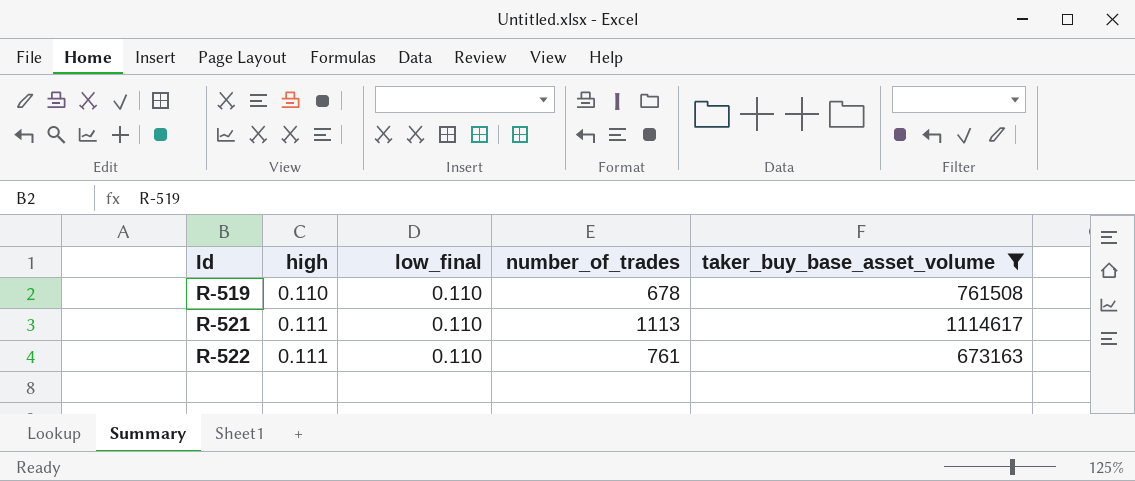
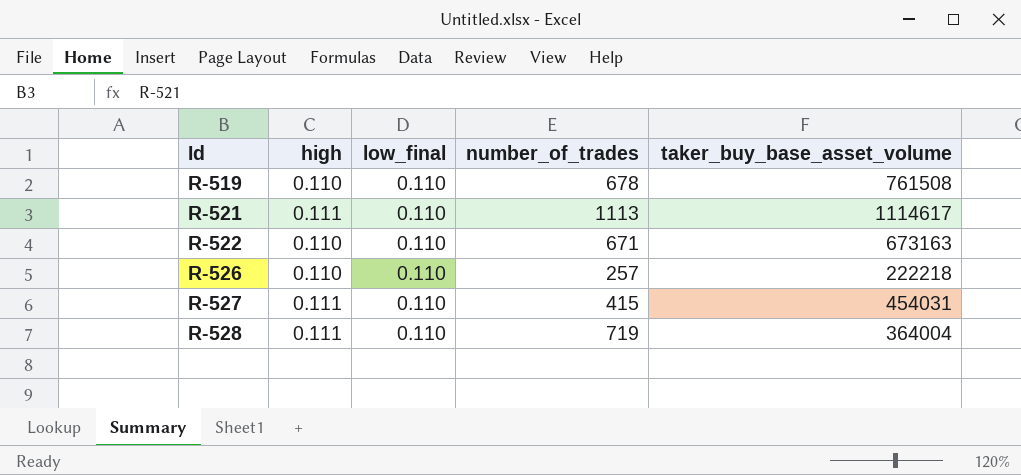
filter: taker_buy_base_asset_volume >= 673163 -> none
R-522 | high: 0.111 -> 0.110
R-522 | number_of_trades: 761 -> 671

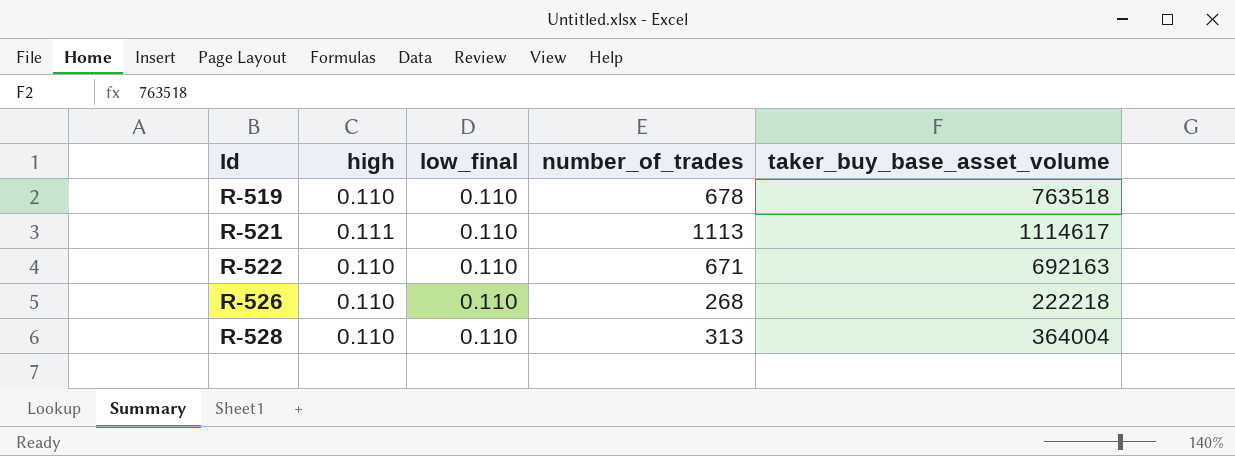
row R-527: 0.111 | 0.110 | 415 | 454031 -> none
R-519 | taker_buy_base_asset_volume: 761508 -> 763518
R-522 | taker_buy_base_asset_volume: 673163 -> 692163
R-526 | number_of_trades: 257 -> 268
R-528 | high: 0.111 -> 0.110
R-528 | number_of_trades: 719 -> 313

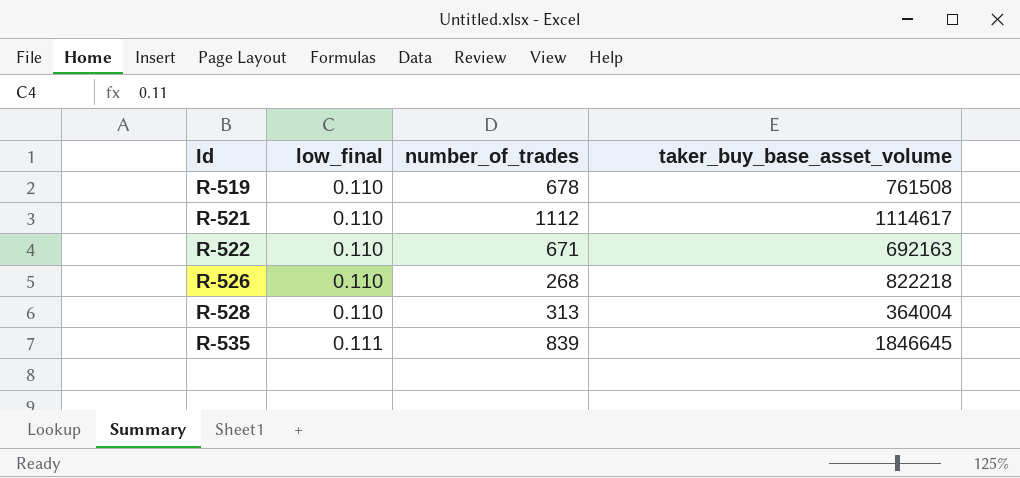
column high | position: 2 -> none
R-519 | taker_buy_base_asset_volume: 763518 -> 761508
R-521 | number_of_trades: 1113 -> 1112
R-526 | taker_buy_base_asset_volume: 222218 -> 822218
row R-535: none -> 0.111 | 839 | 1846645

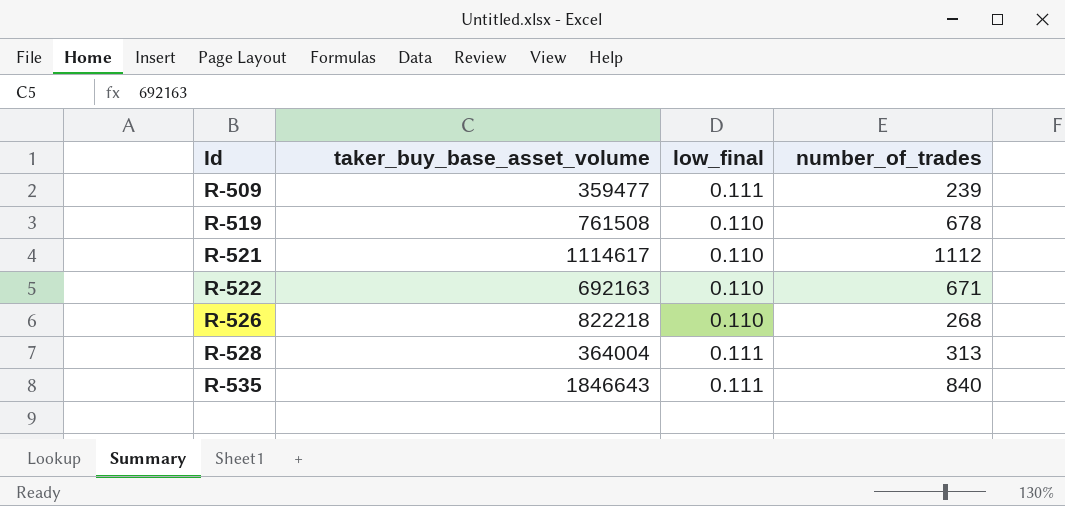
column taker_buy_base_asset_volume | position: 4 -> 2
row R-509: none -> 359477 | 0.111 | 239
R-528 | low_final: 0.110 -> 0.111
R-535 | taker_buy_base_asset_volume: 1846645 -> 1846643
R-535 | number_of_trades: 839 -> 840

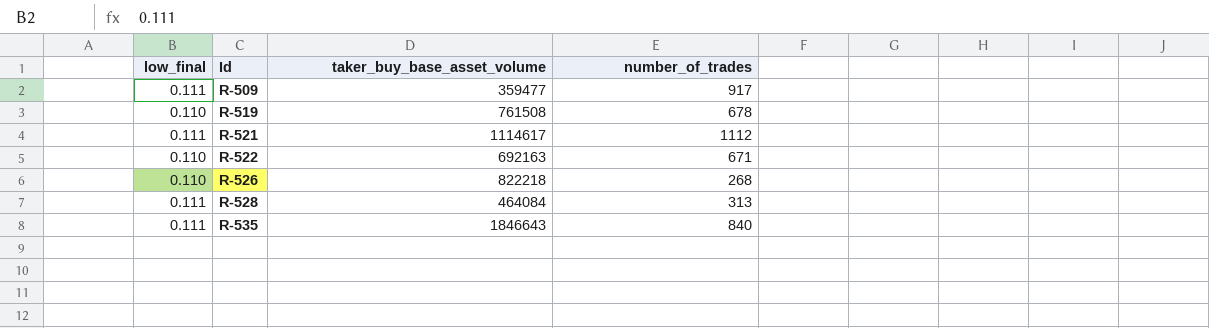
column low_final | position: 3 -> 1
R-509 | number_of_trades: 239 -> 917
R-521 | low_final: 0.110 -> 0.111
R-528 | taker_buy_base_asset_volume: 364004 -> 464084

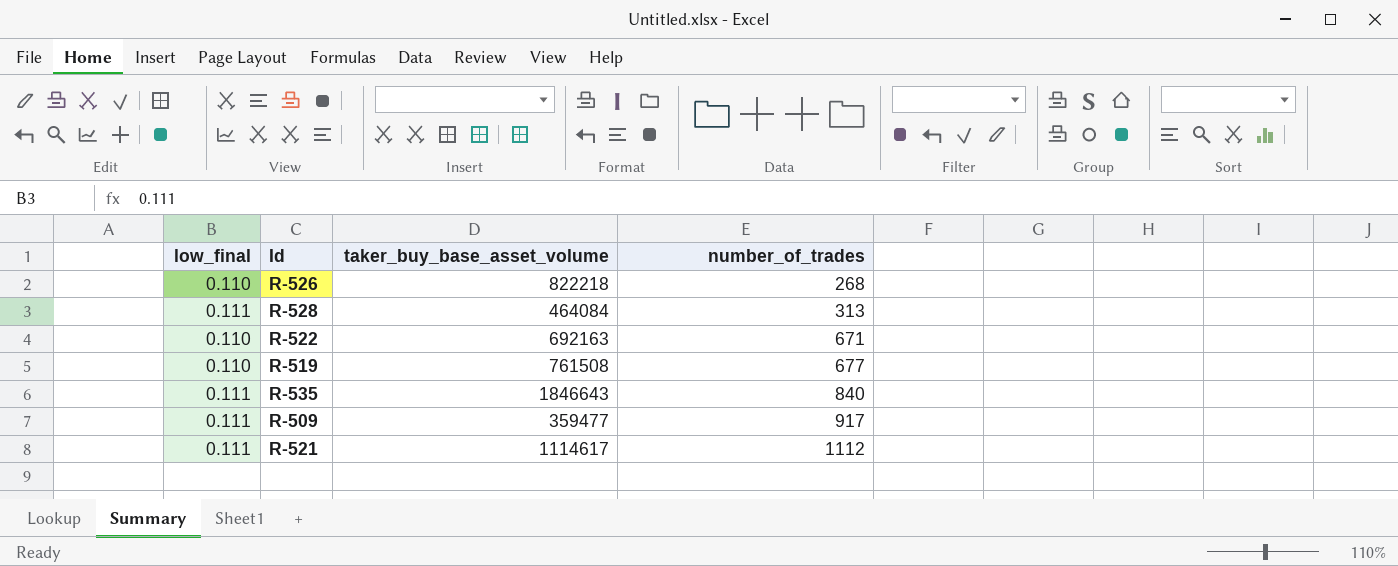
row order: Id ascending -> number_of_trades ascending
R-519 | number_of_trades: 678 -> 677

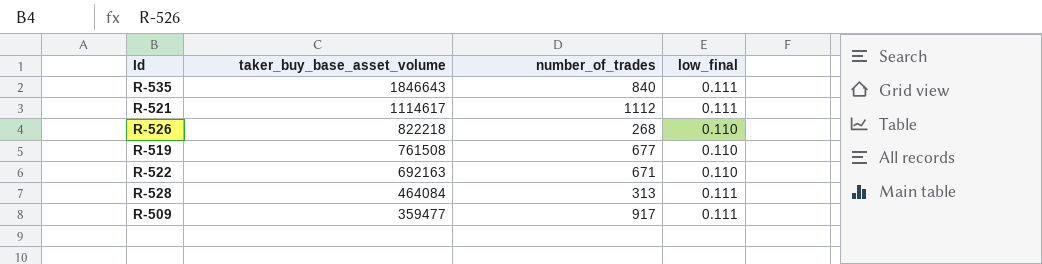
row order: number_of_trades ascending -> taker_buy_base_asset_volume descending
column low_final | position: 1 -> 4

